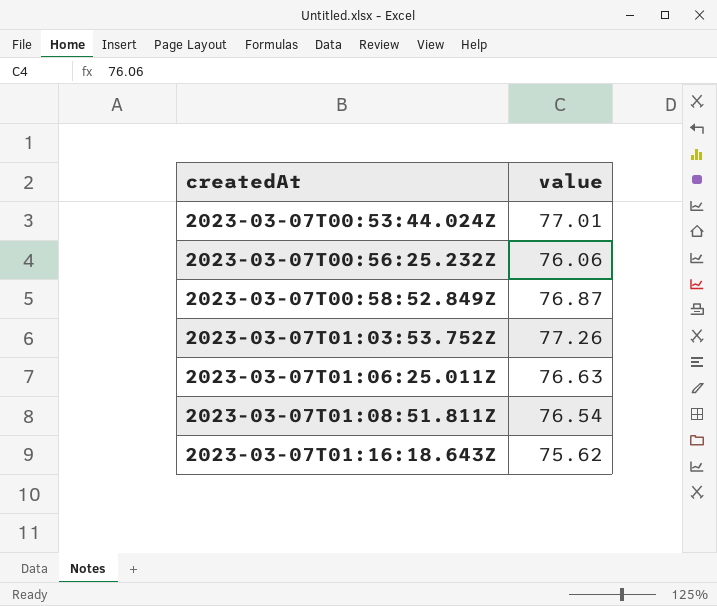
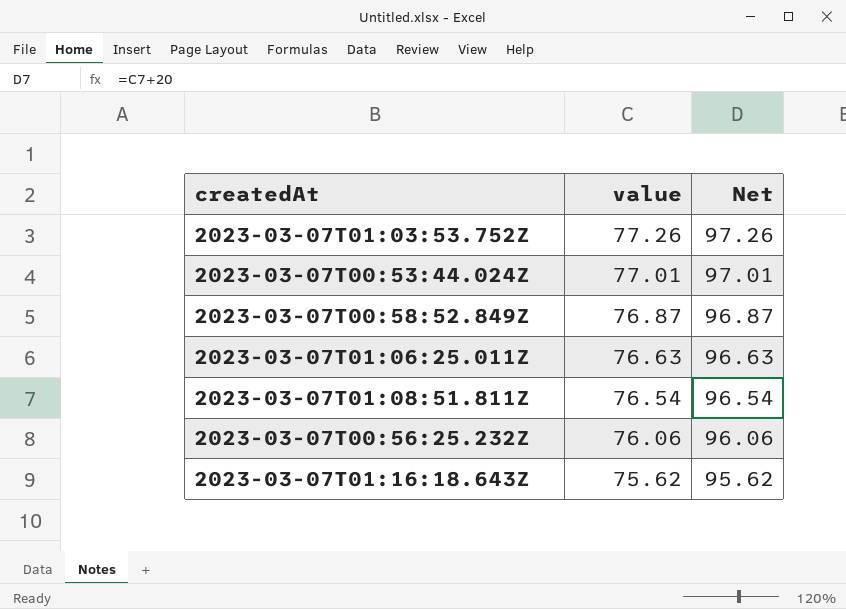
row order: createdAt ascending -> value descending
column Net | formula: none -> [value] + 20

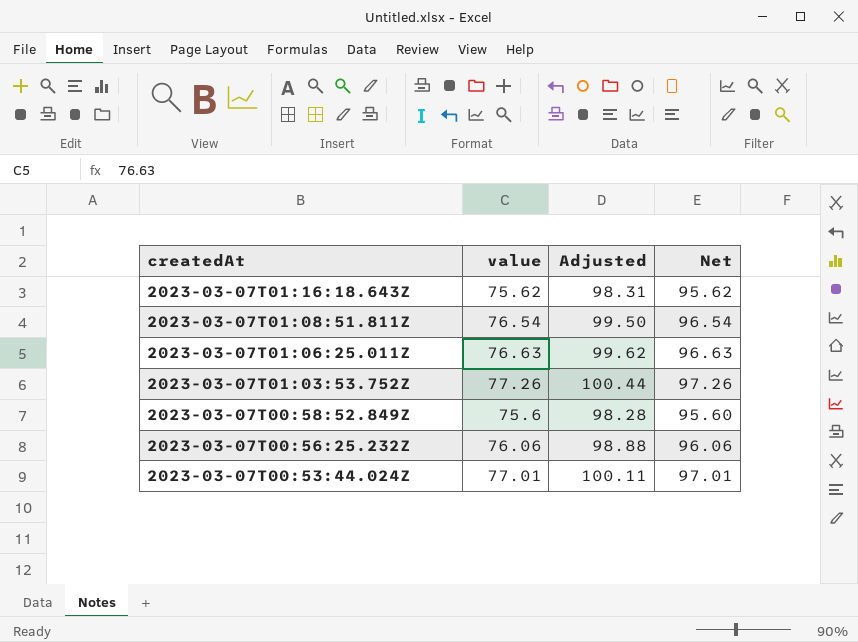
row order: value descending -> createdAt descending
column Adjusted | formula: none -> [value] * 1.3
2023-03-07T00:58:52.849Z | value: 76.87 -> 75.6
2023-03-07T00:58:52.849Z | Net: 96.87 -> 95.60

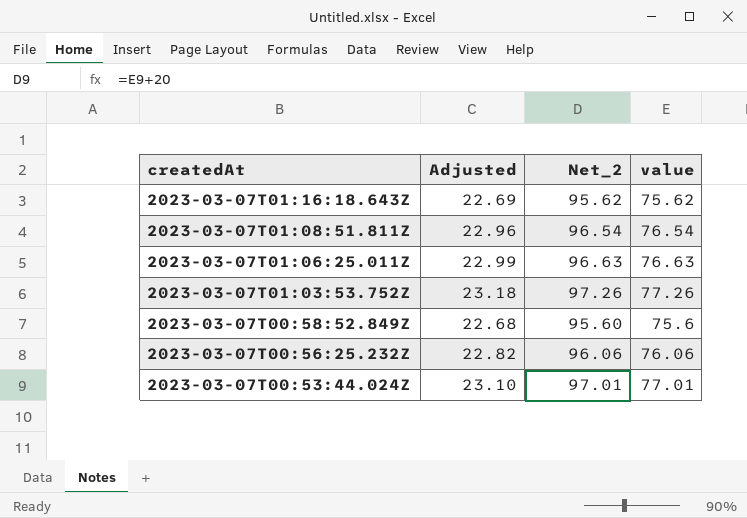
column Adjusted | formula: [value] * 1.3 -> [value] * 0.3
column name: Net -> Net_2
column value | position: 2 -> 4

